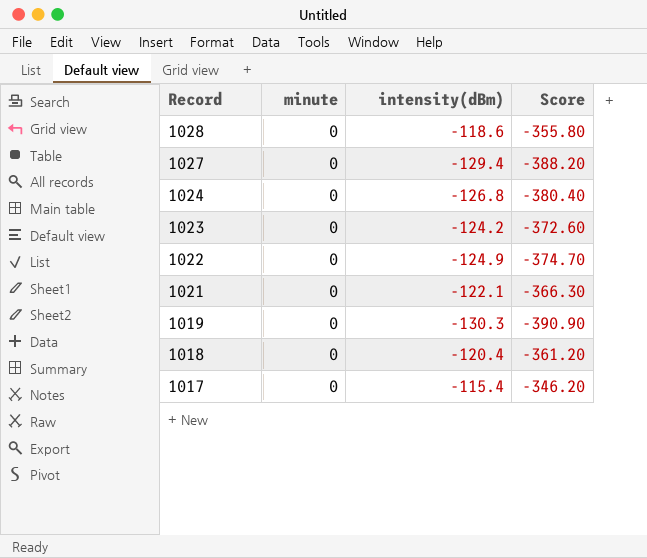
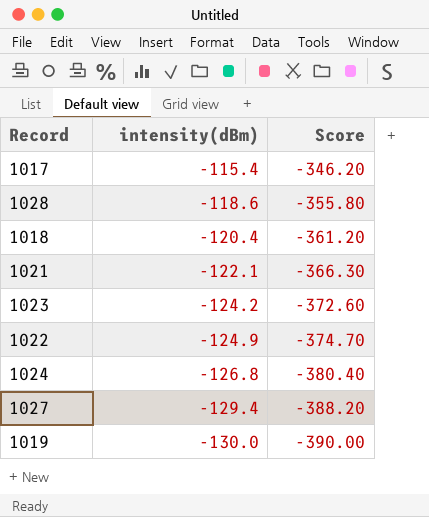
row order: Record descending -> intensity(dBm) descending
column minute | position: 2 -> none
1019 | intensity(dBm): -130.3 -> -130.0
1019 | Score: -390.90 -> -390.00

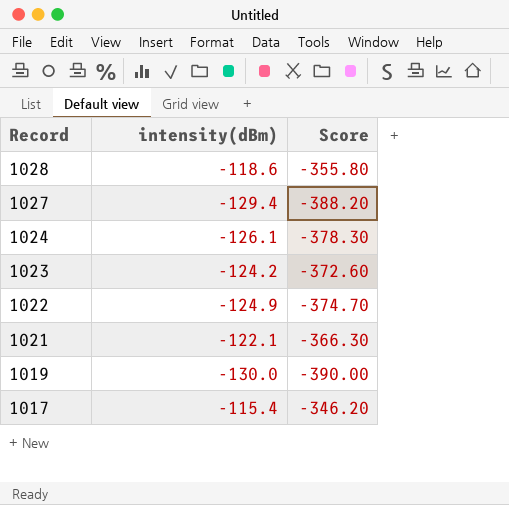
row order: intensity(dBm) descending -> Record descending
row 1018: -120.4 | -361.20 -> none
1024 | intensity(dBm): -126.8 -> -126.1
1024 | Score: -380.40 -> -378.30

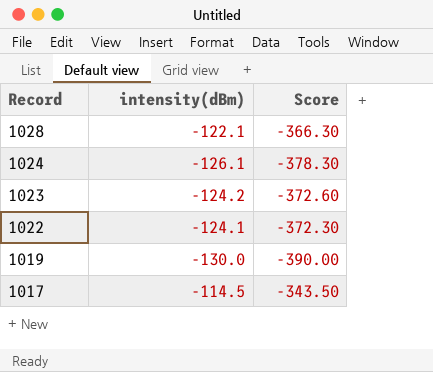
row 1027: -129.4 | -388.20 -> none
row 1021: -122.1 | -366.30 -> none
1028 | intensity(dBm): -118.6 -> -122.1
1028 | Score: -355.80 -> -366.30
1022 | intensity(dBm): -124.9 -> -124.1
1022 | Score: -374.70 -> -372.30
1017 | intensity(dBm): -115.4 -> -114.5
1017 | Score: -346.20 -> -343.50

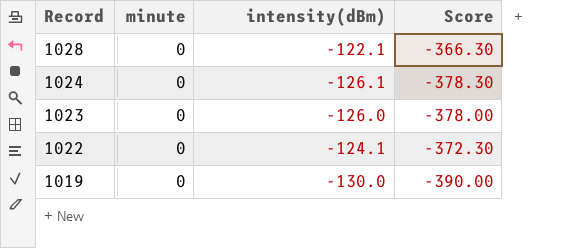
column minute | position: none -> 2
row 1017: -114.5 | -343.50 -> none
1023 | intensity(dBm): -124.2 -> -126.0
1023 | Score: -372.60 -> -378.00

